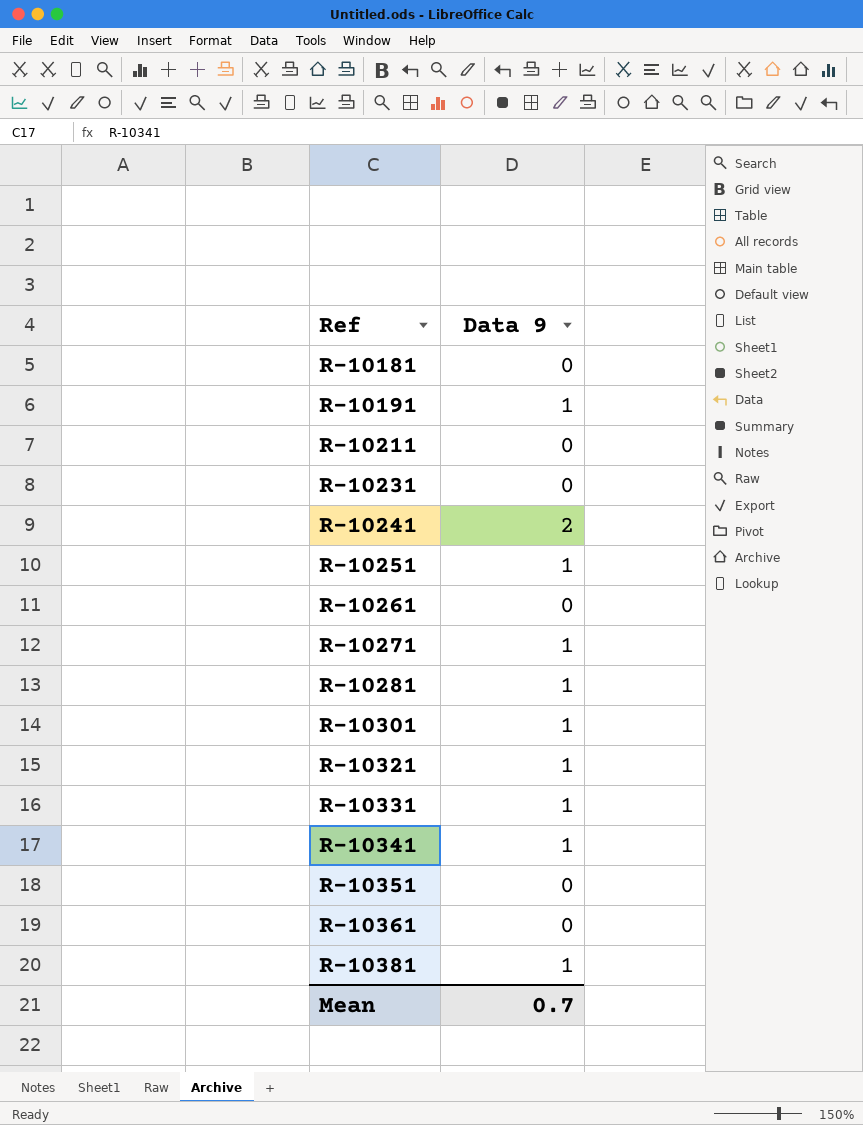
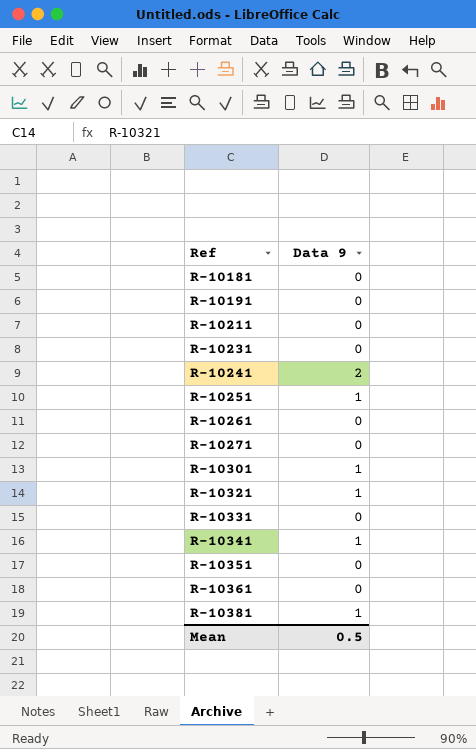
row R-10281: 1 -> none
R-10191 | Data 9: 1 -> 0
R-10271 | Data 9: 1 -> 0
R-10331 | Data 9: 1 -> 0
Mean | Data 9: 0.7 -> 0.5

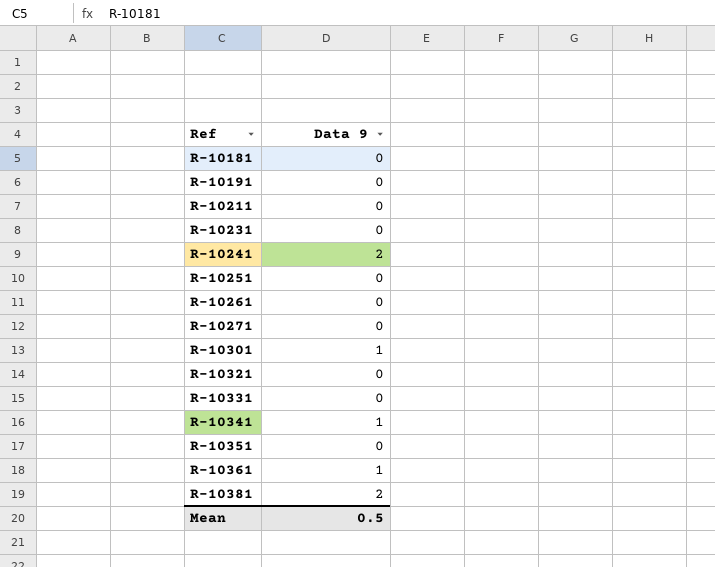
R-10251 | Data 9: 1 -> 0
R-10321 | Data 9: 1 -> 0
R-10361 | Data 9: 0 -> 1
R-10381 | Data 9: 1 -> 2

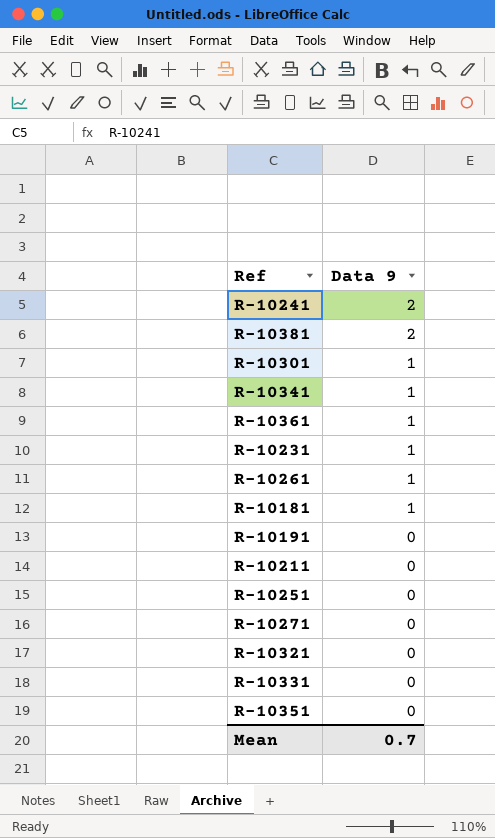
row order: Ref ascending -> Data 9 descending
R-10231 | Data 9: 0 -> 1
R-10261 | Data 9: 0 -> 1
R-10181 | Data 9: 0 -> 1
Mean | Data 9: 0.5 -> 0.7

